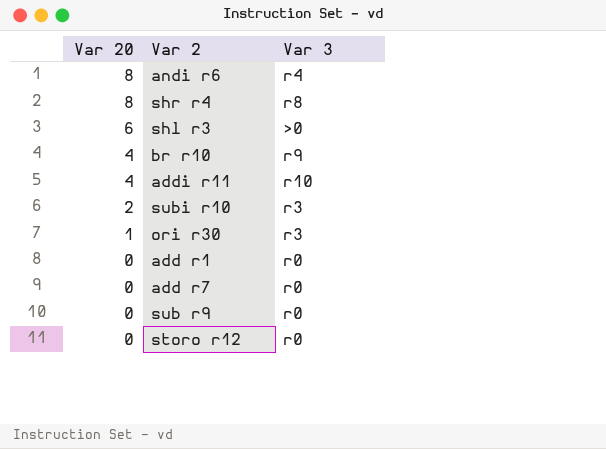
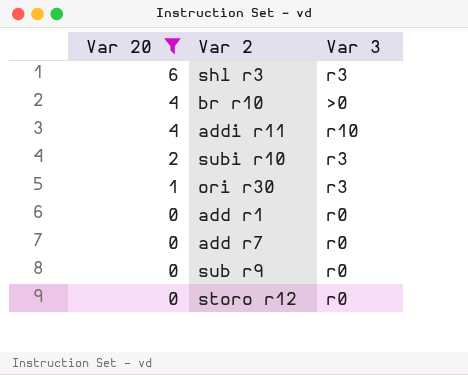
filter: none -> Var 20 != 8
shl r3 | Var 3: >0 -> r3
br r10 | Var 3: r9 -> >0

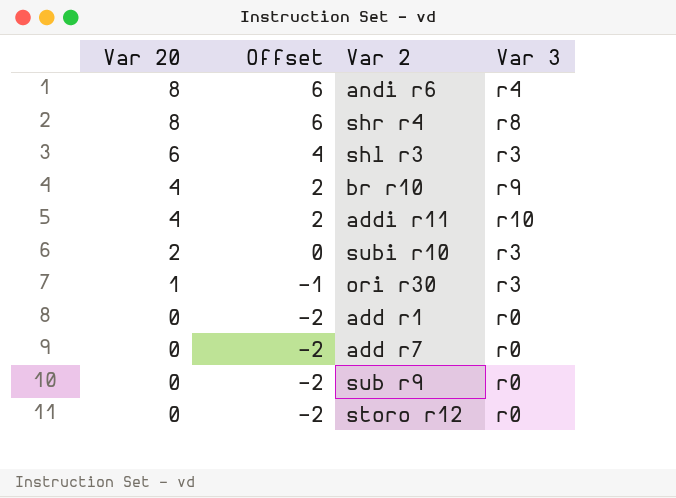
filter: Var 20 != 8 -> none
column Offset | formula: none -> [Var 20] - 2
br r10 | Var 3: >0 -> r9

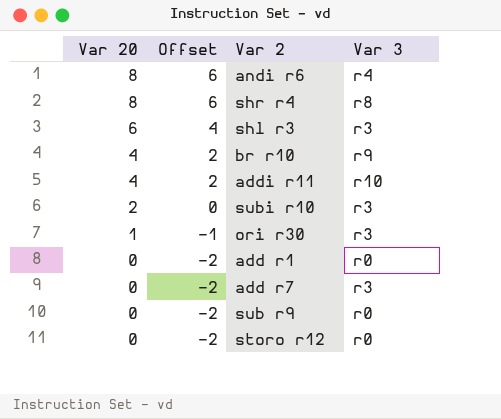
add r7 | Var 3: r0 -> r3

